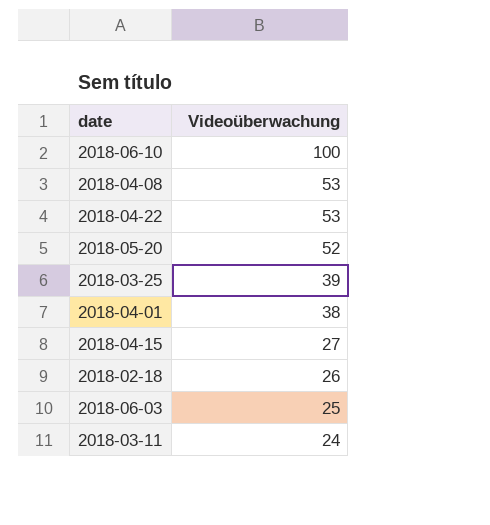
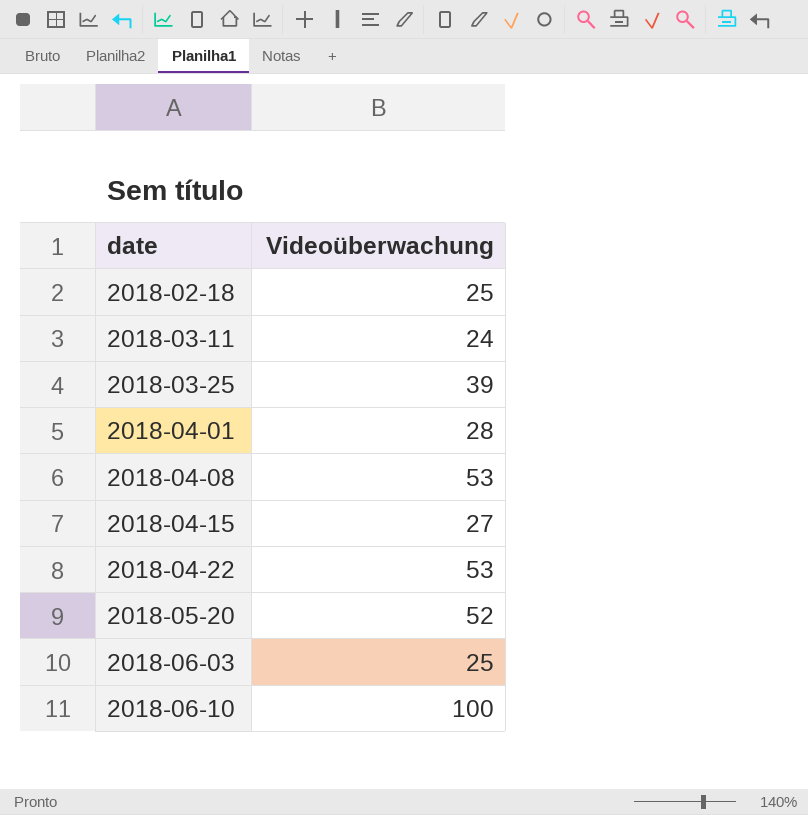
row order: Videoüberwachung descending -> date ascending
2018-02-18 | Videoüberwachung: 26 -> 25
2018-04-01 | Videoüberwachung: 38 -> 28

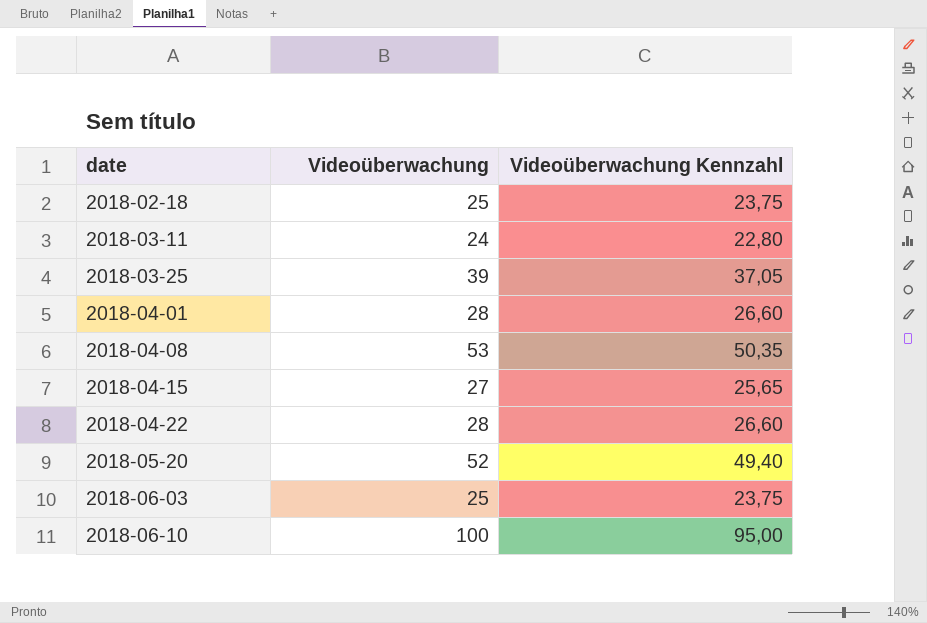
column Videoüberwachung Kennzahl | formula: none -> [Videoüberwachung] * 0,95
2018-04-22 | Videoüberwachung: 53 -> 28

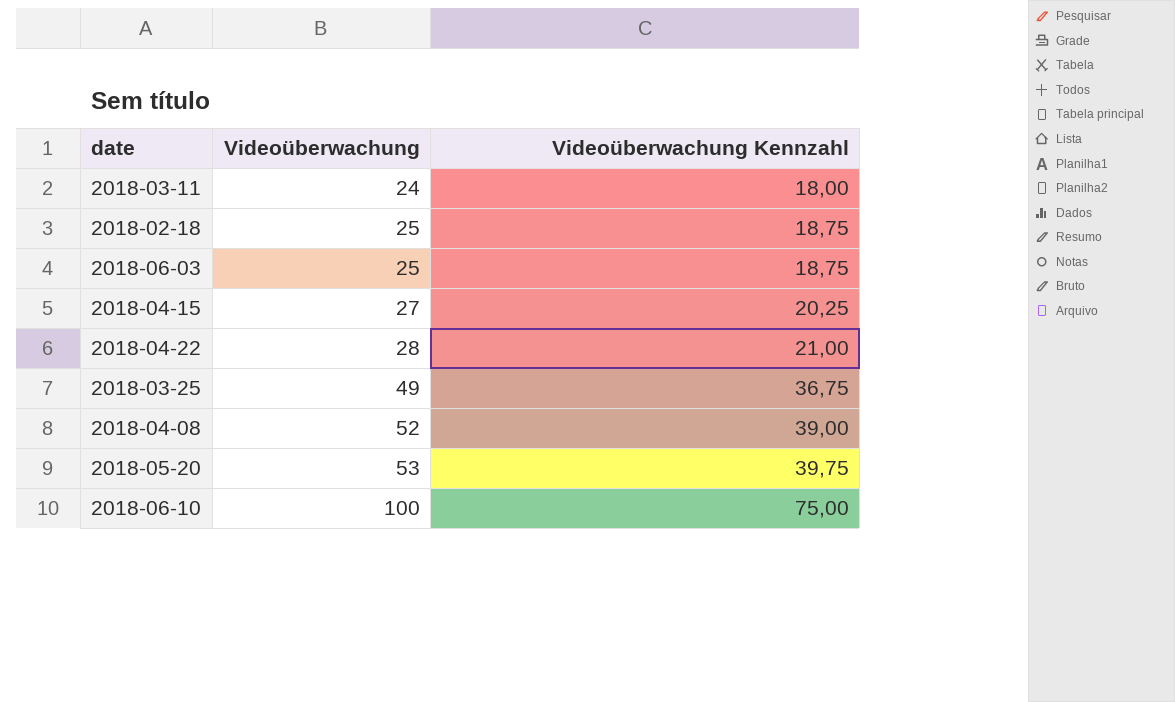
row order: date ascending -> Videoüberwachung ascending
column Videoüberwachung Kennzahl | formula: [Videoüberwachung] * 0,95 -> [Videoüberwachung] * 0,75
row 2018-04-01: 28 | 26,60 -> none
2018-03-25 | Videoüberwachung: 39 -> 49
2018-04-08 | Videoüberwachung: 53 -> 52
2018-05-20 | Videoüberwachung: 52 -> 53

